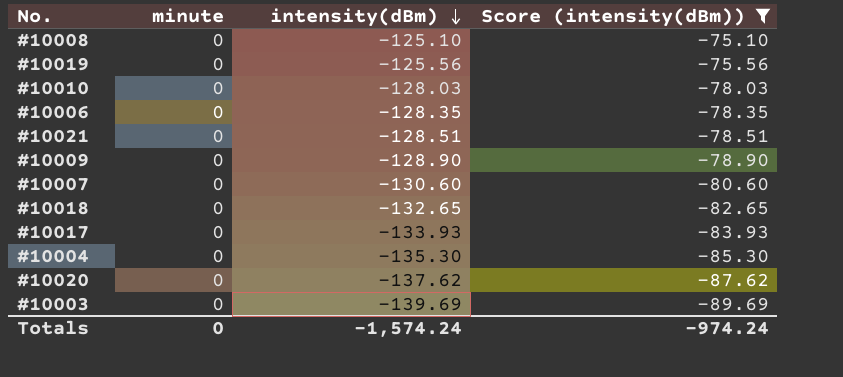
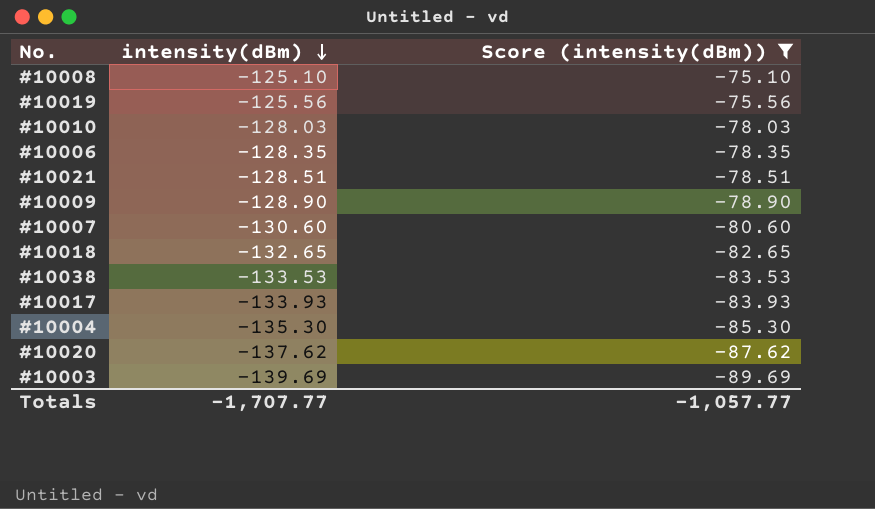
column minute | position: 2 -> none
row #10038: none -> -133.53 | -83.53
Totals | intensity(dBm): -1,574.24 -> -1,707.77
Totals | Score (intensity(dBm)): -974.24 -> -1,057.77

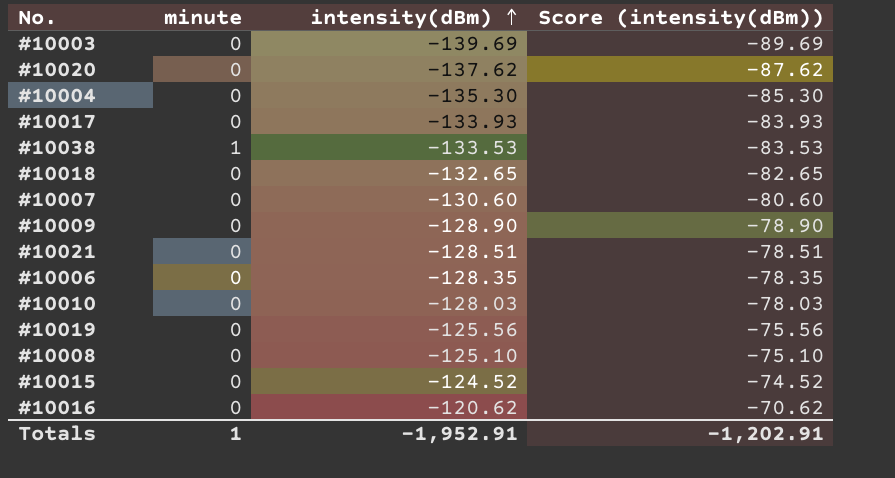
filter: Score (intensity(dBm)) <= -75.10 -> none
row order: intensity(dBm) descending -> intensity(dBm) ascending
column minute | position: none -> 2
Totals | intensity(dBm): -1,707.77 -> -1,952.91
Totals | Score (intensity(dBm)): -1,057.77 -> -1,202.91

